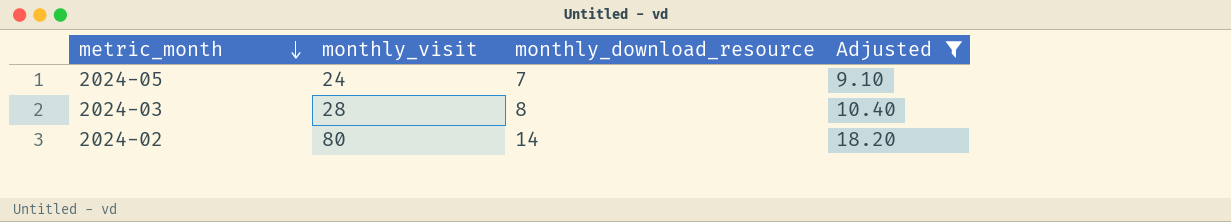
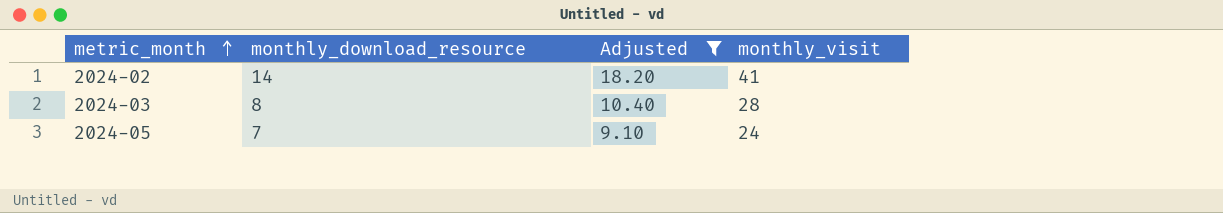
row order: metric_month descending -> metric_month ascending
column monthly_visit | position: 2 -> 4
2024-02 | monthly_visit: 80 -> 41

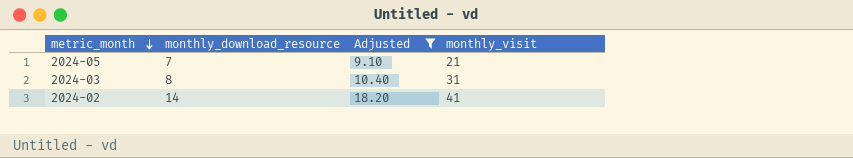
row order: metric_month ascending -> metric_month descending
2024-05 | monthly_visit: 24 -> 21
2024-03 | monthly_visit: 28 -> 31

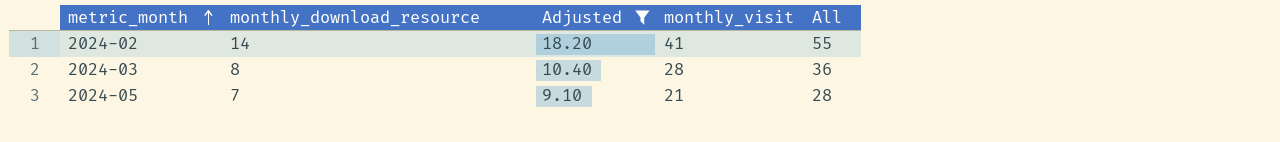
row order: metric_month descending -> metric_month ascending
column All | formula: none -> [monthly_download_resource] + [monthly_visit]
2024-03 | monthly_visit: 31 -> 28

